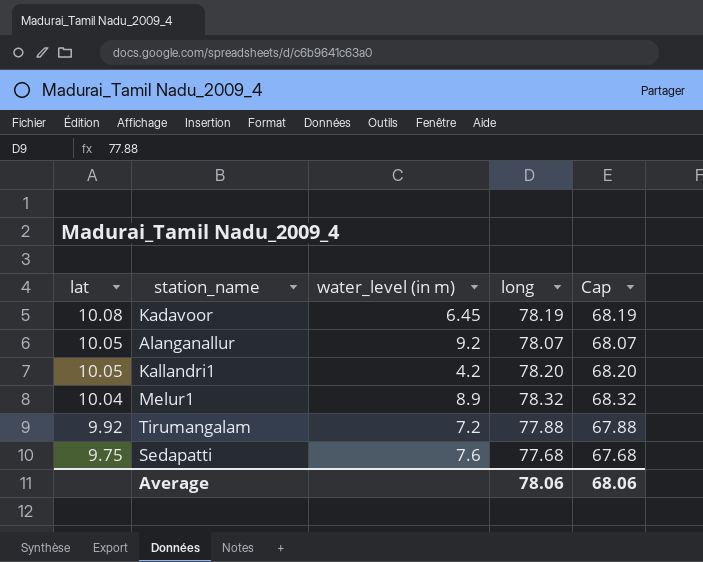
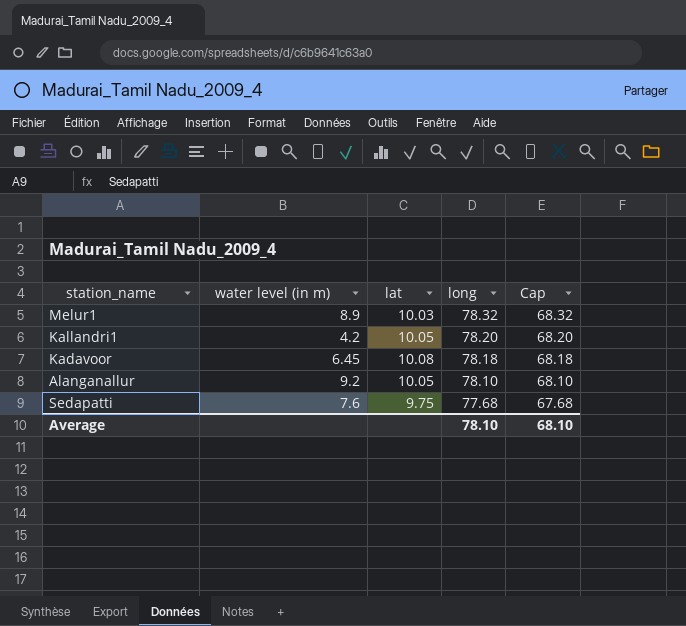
row order: lat descending -> long descending
column name: water_level (in m) -> water level (in m)
column lat | position: 1 -> 3
row Tirumangalam: 9.92 | 7.2 | 77.88 | 67.88 -> none
Melur1 | lat: 10.04 -> 10.03
Kadavoor | long: 78.19 -> 78.18
Kadavoor | Cap: 68.19 -> 68.18
Alanganallur | long: 78.07 -> 78.10
Alanganallur | Cap: 68.07 -> 68.10
Average | long: 78.06 -> 78.10
Average | Cap: 68.06 -> 68.10

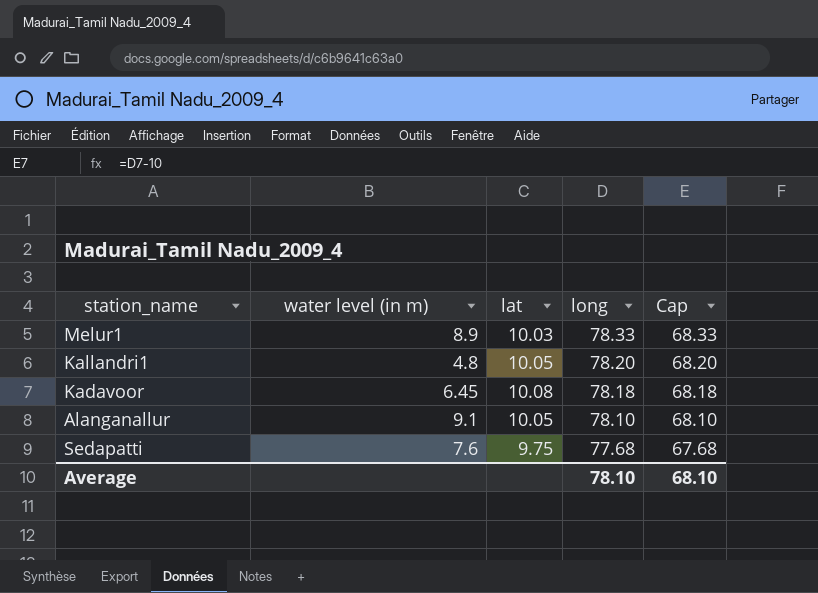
Melur1 | long: 78.32 -> 78.33
Melur1 | Cap: 68.32 -> 68.33
Kallandri1 | water level (in m): 4.2 -> 4.8
Alanganallur | water level (in m): 9.2 -> 9.1

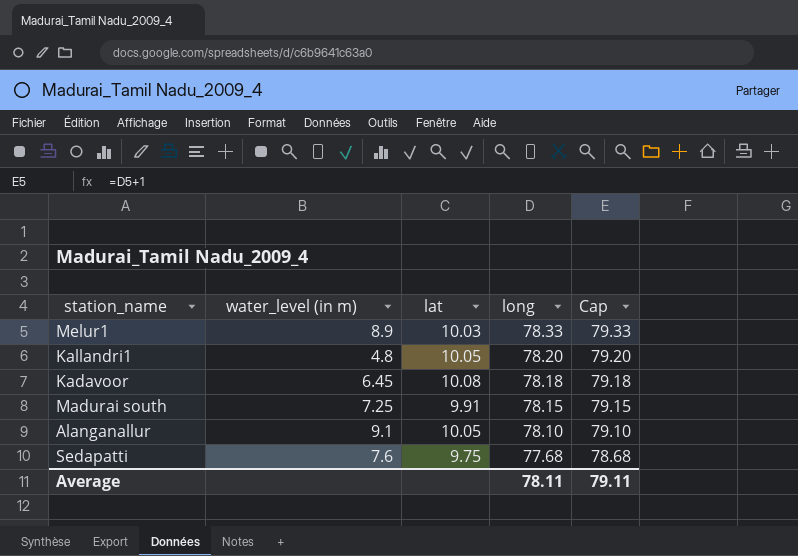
column name: water level (in m) -> water_level (in m)
column Cap | formula: [long] - 10 -> [long] + 1
row Madurai south: none -> 7.25 | 9.91 | 78.15 | 79.15
Average | long: 78.10 -> 78.11
Average | Cap: 68.10 -> 79.11

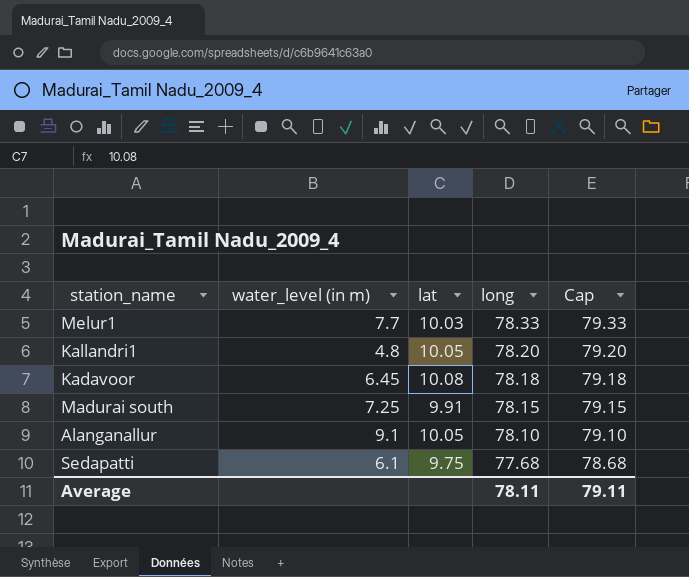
Melur1 | water_level (in m): 8.9 -> 7.7
Sedapatti | water_level (in m): 7.6 -> 6.1

